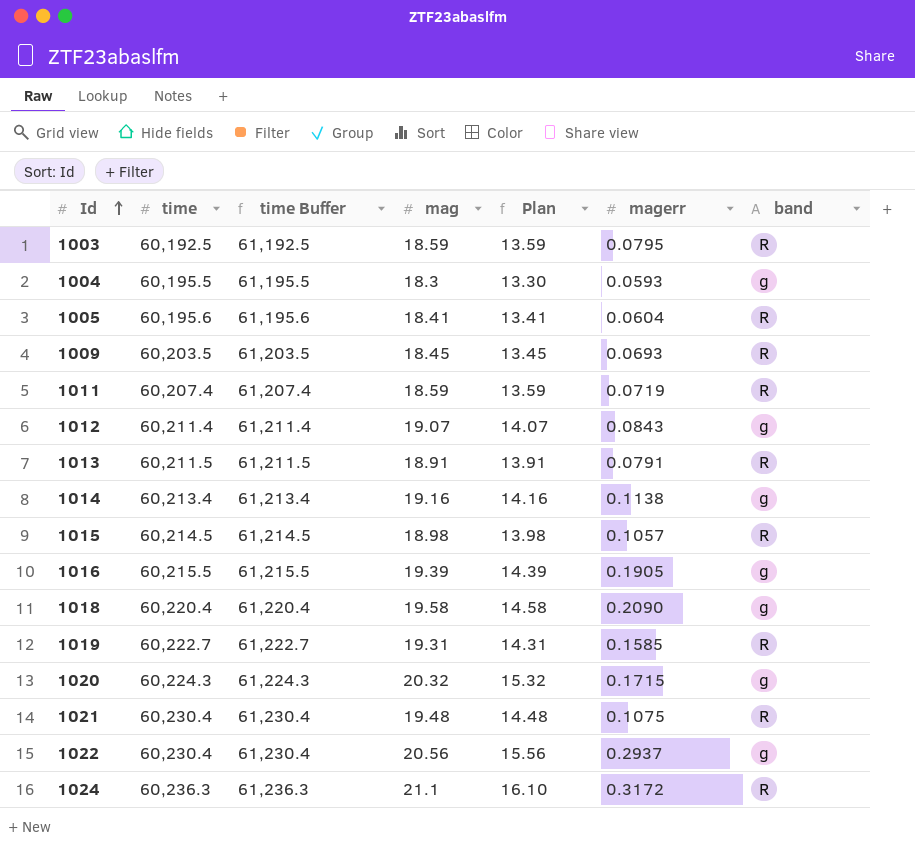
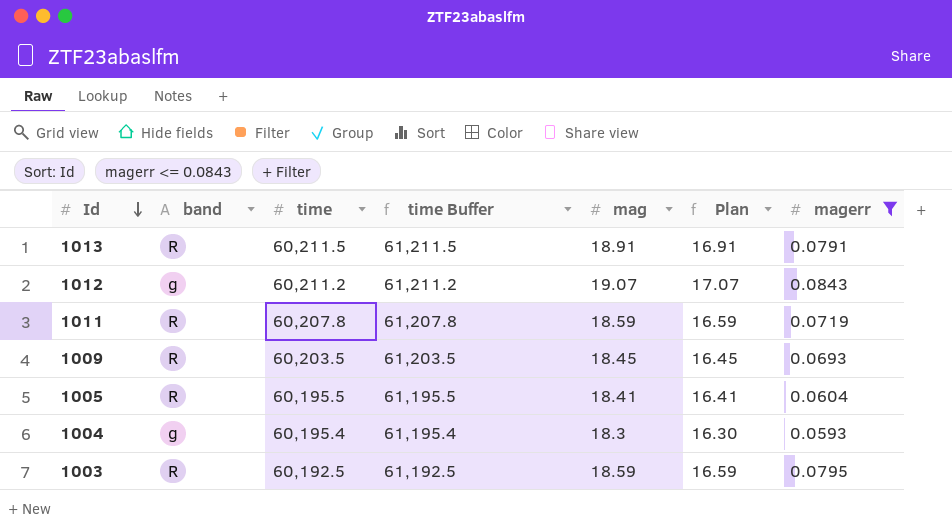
filter: none -> magerr <= 0.0843
row order: Id ascending -> Id descending
column band | position: 7 -> 2
column Plan | formula: [mag] - 5 -> [mag] - 2
1012 | time: 60,211.4 -> 60,211.2
1012 | time Buffer: 61,211.4 -> 61,211.2
1011 | time: 60,207.4 -> 60,207.8
1011 | time Buffer: 61,207.4 -> 61,207.8
1005 | time: 60,195.6 -> 60,195.5
1005 | time Buffer: 61,195.6 -> 61,195.5
1004 | time: 60,195.5 -> 60,195.4
1004 | time Buffer: 61,195.5 -> 61,195.4

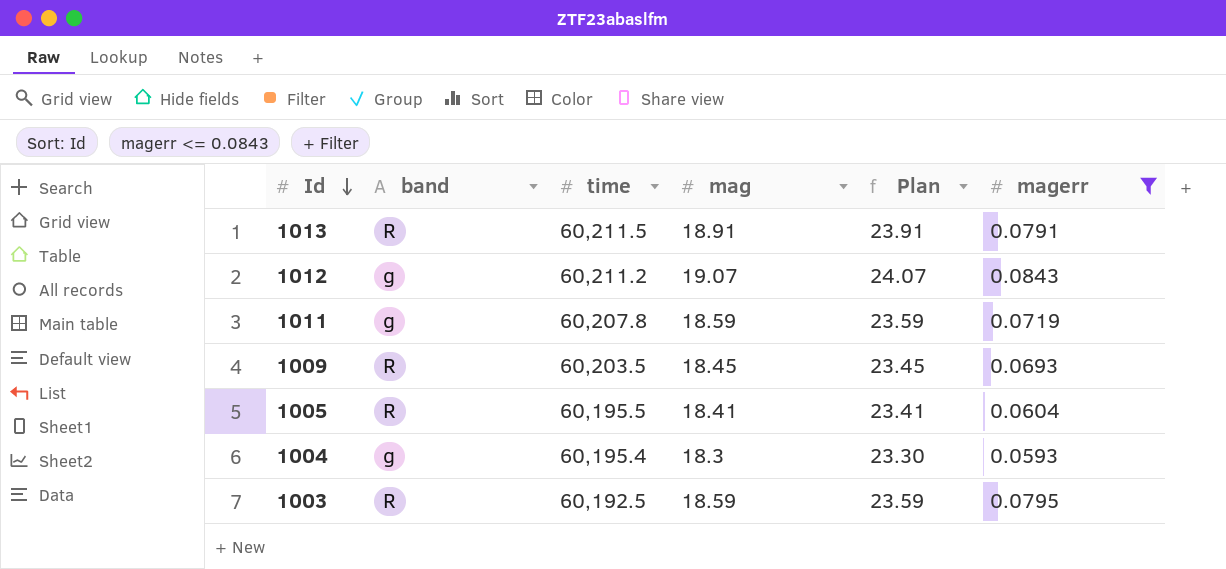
column time Buffer | formula: [time] + 1000 -> none
column Plan | formula: [mag] - 2 -> [mag] + 5
1011 | band: R -> g

